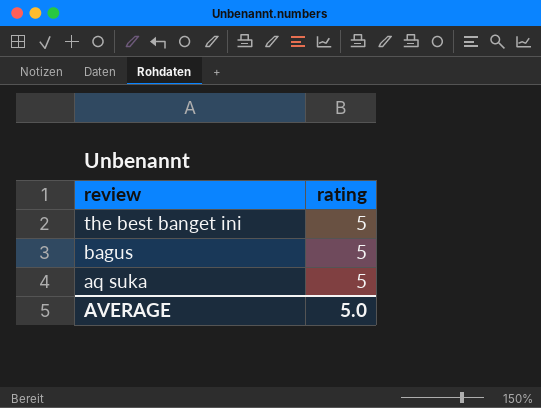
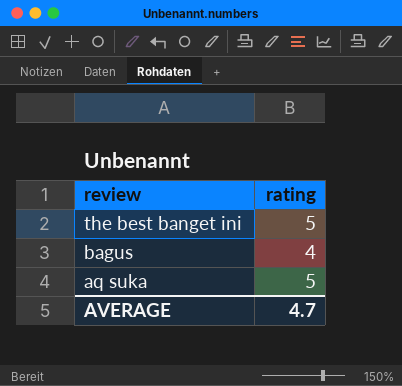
bagus | rating: 5 -> 4
AVERAGE | rating: 5.0 -> 4.7

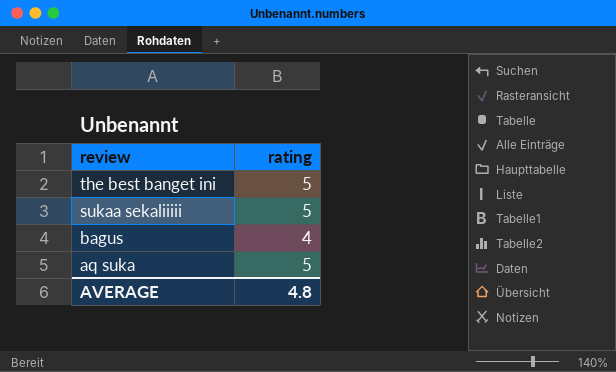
row sukaa sekaliiiii: none -> 5
AVERAGE | rating: 4.7 -> 4.8

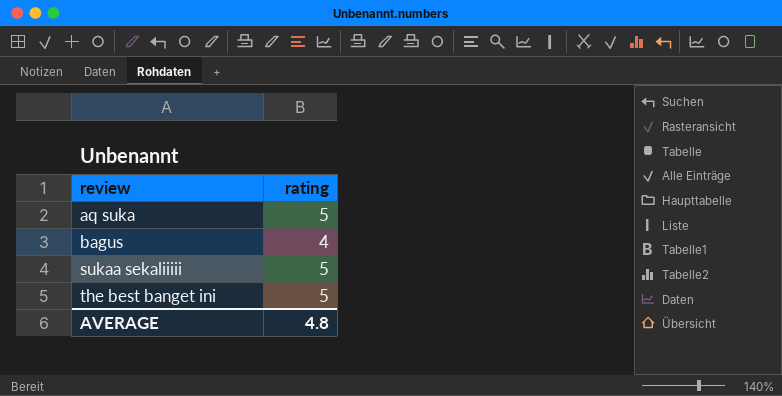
row order: review descending -> review ascending

